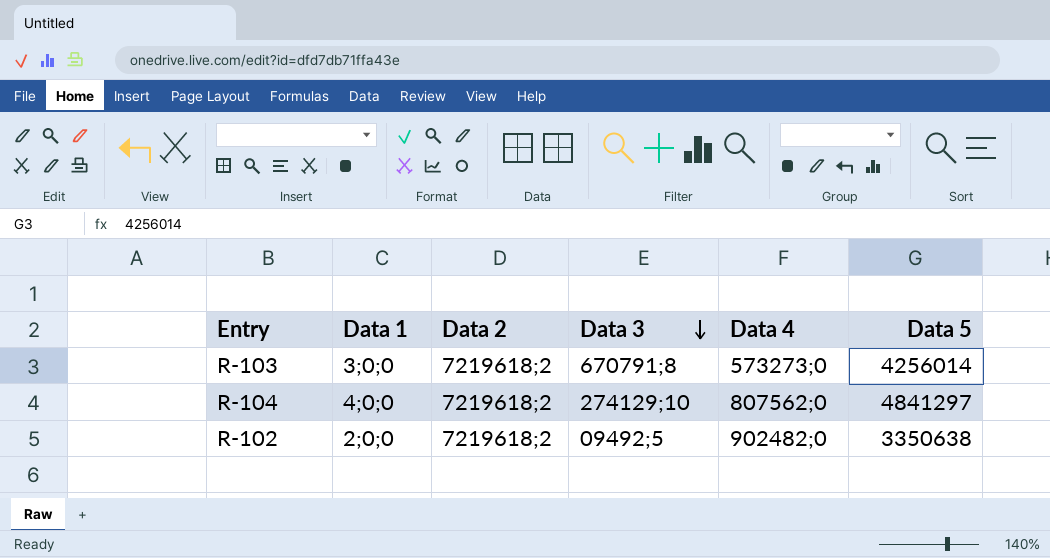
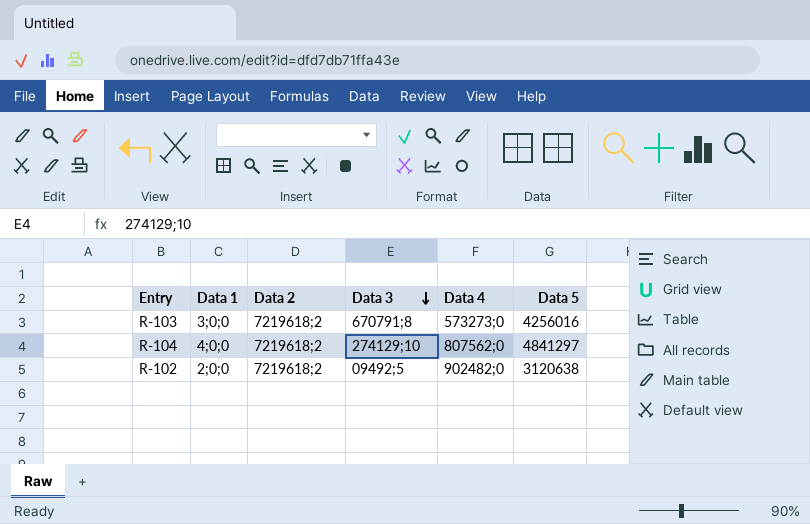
R-103 | Data 5: 4256014 -> 4256016
R-102 | Data 5: 3350638 -> 3120638

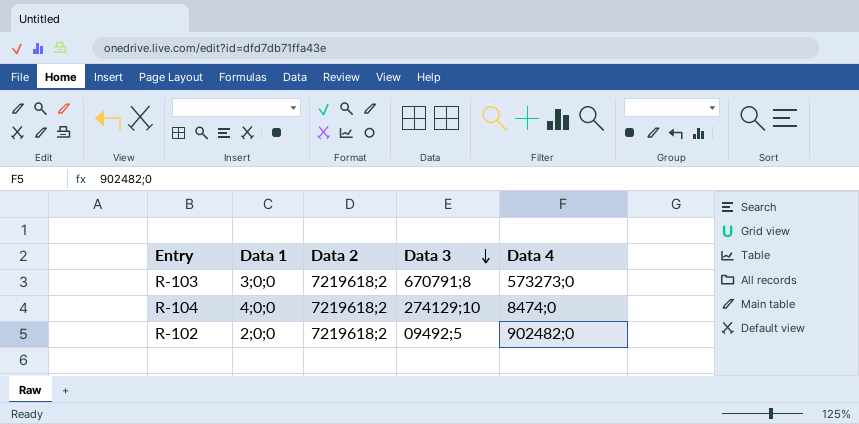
column Data 5 | position: 6 -> none
R-104 | Data 4: 807562;0 -> 8474;0

